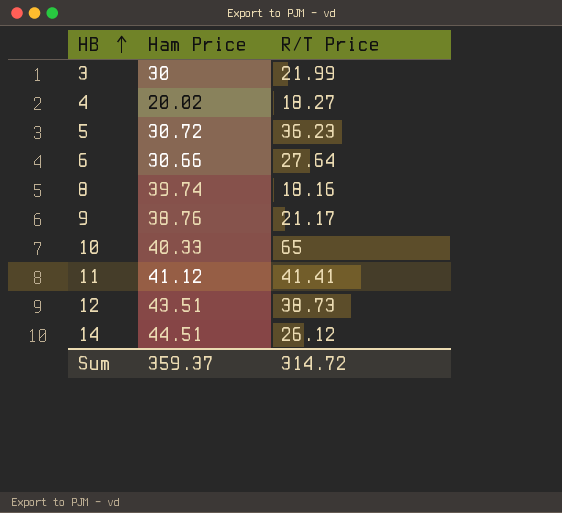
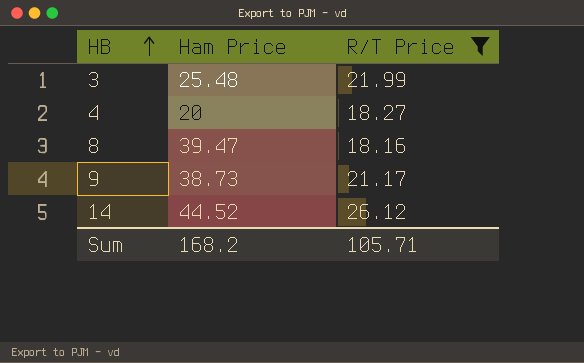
filter: none -> R/T Price <= 26.12
3 | Ham Price: 30 -> 25.48
4 | Ham Price: 20.02 -> 20
8 | Ham Price: 39.74 -> 39.47
9 | Ham Price: 38.76 -> 38.73
14 | Ham Price: 44.51 -> 44.52
Sum | Ham Price: 359.37 -> 168.2
Sum | R/T Price: 314.72 -> 105.71

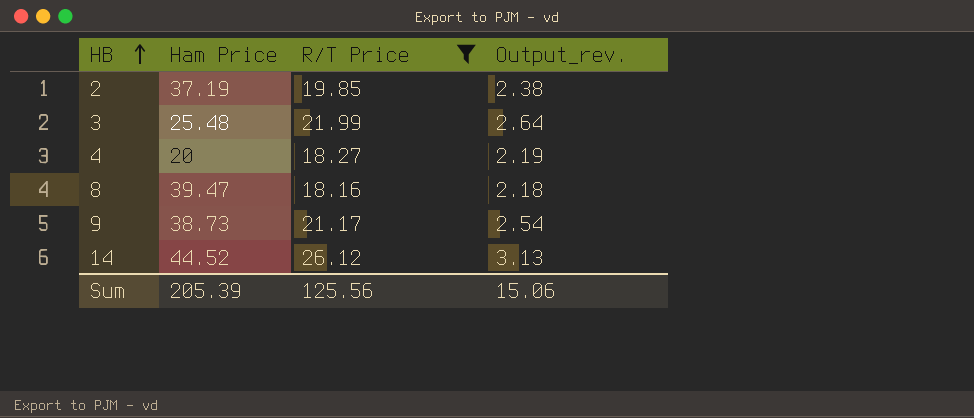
column Output_rev. | formula: none -> [R/T Price] * 0.12
row 2: none -> 37.19 | 19.85 | 2.38
Sum | Ham Price: 168.2 -> 205.39
Sum | R/T Price: 105.71 -> 125.56

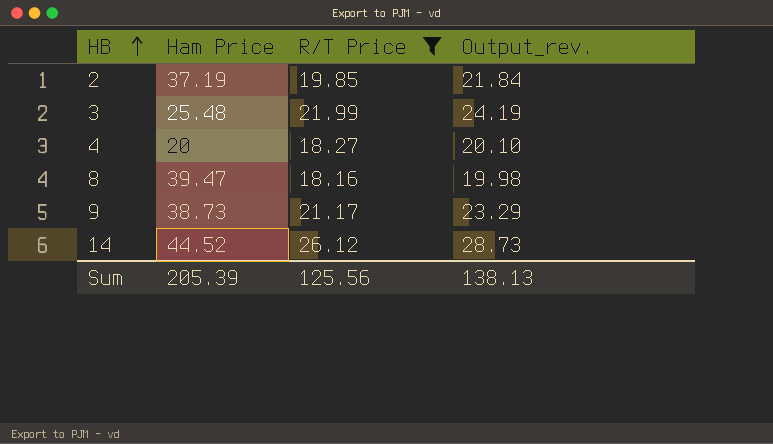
column Output_rev. | formula: [R/T Price] * 0.12 -> [R/T Price] * 1.1
Sum | Output_rev.: 15.06 -> 138.13

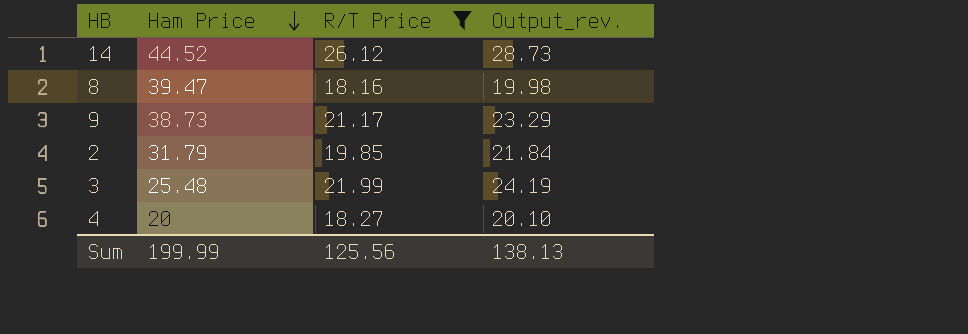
row order: HB ascending -> Ham Price descending
2 | Ham Price: 37.19 -> 31.79
Sum | Ham Price: 205.39 -> 199.99

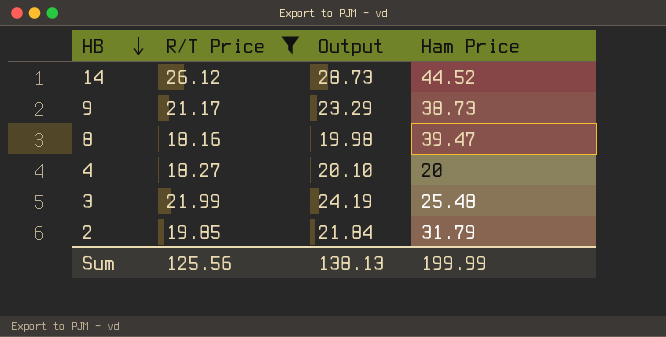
row order: Ham Price descending -> HB descending
column name: Output_rev. -> Output
column Ham Price | position: 2 -> 4

